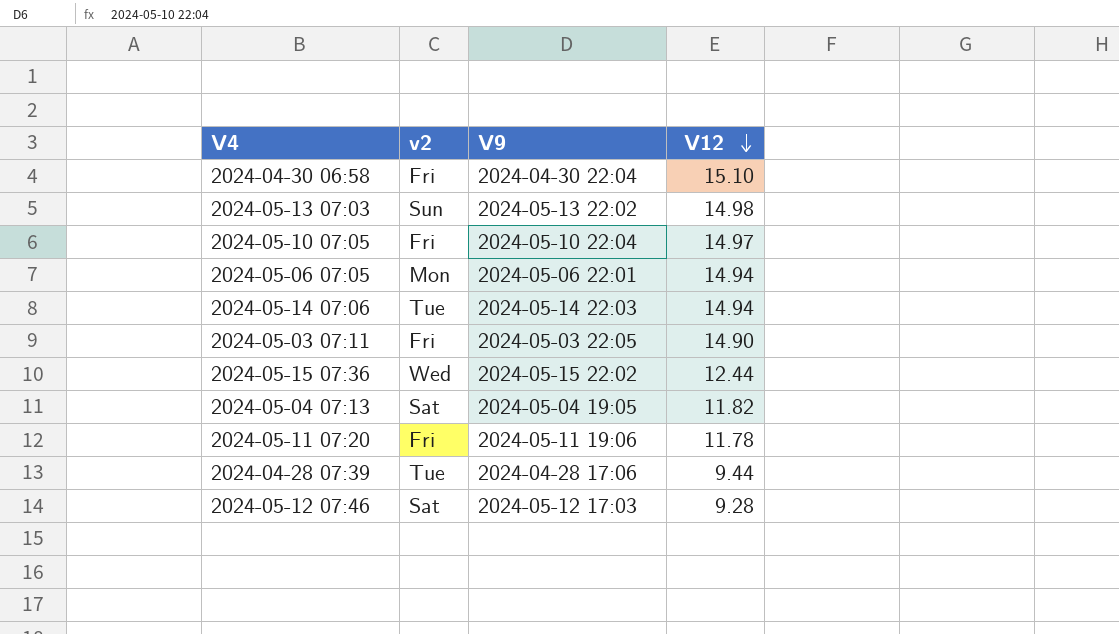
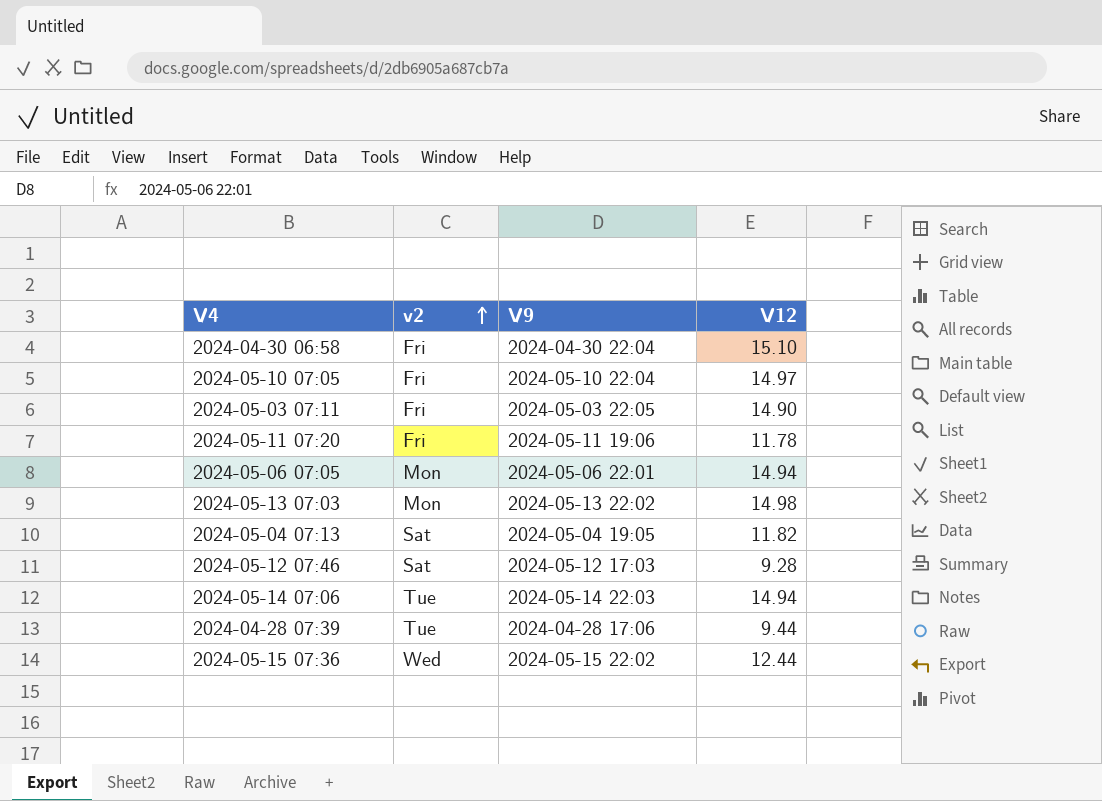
row order: V12 descending -> v2 ascending
2024-05-13 07:03 | v2: Sun -> Mon

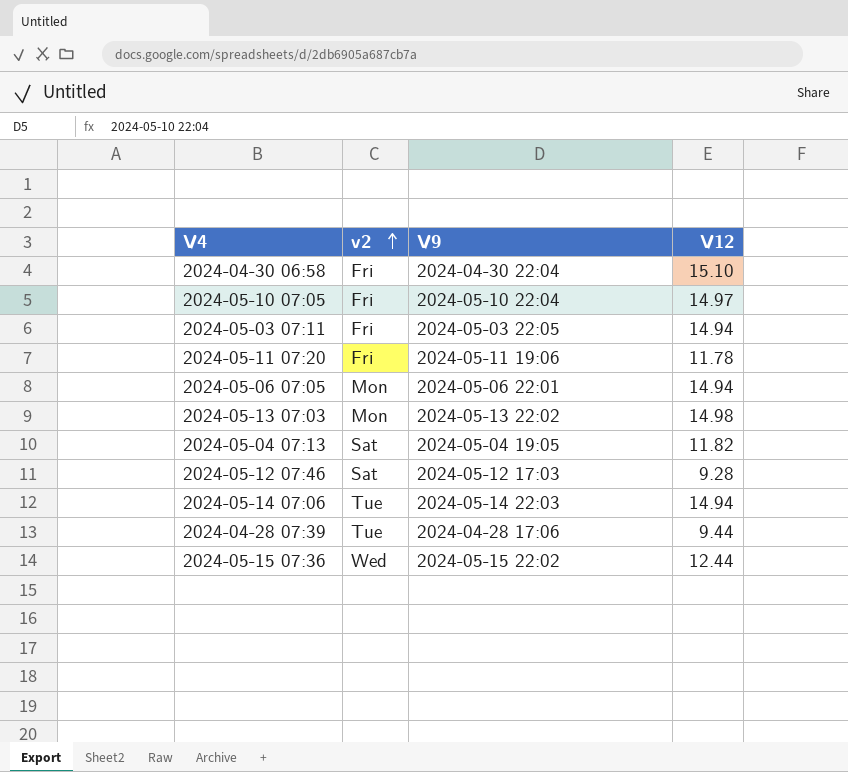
2024-05-03 07:11 | V12: 14.90 -> 14.94

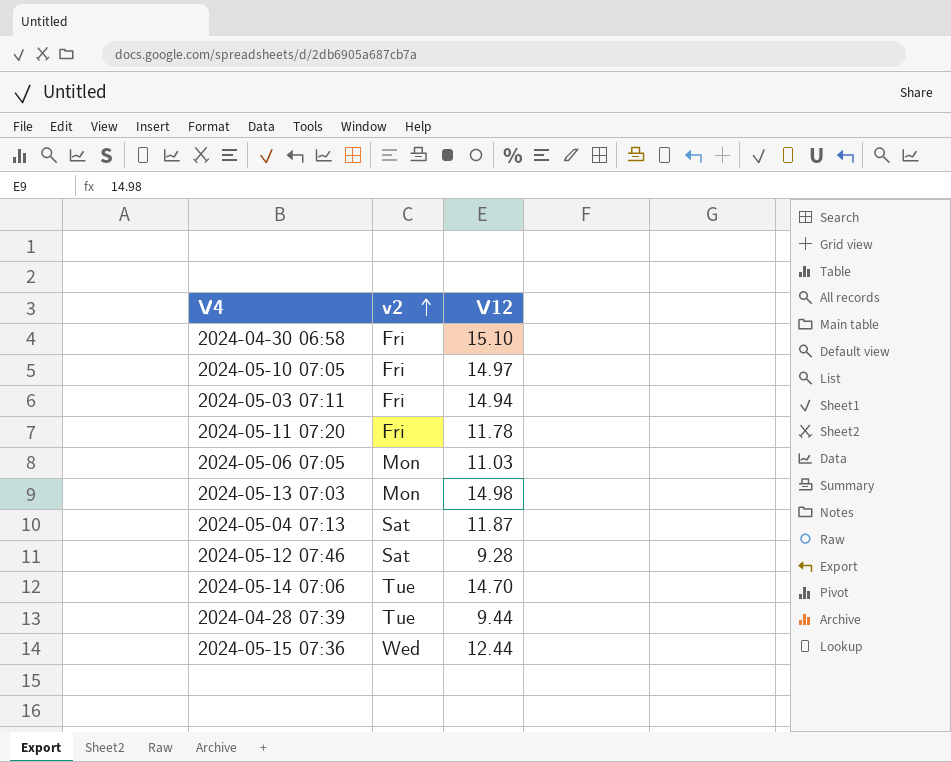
column V9 | position: 3 -> none
2024-05-06 07:05 | V12: 14.94 -> 11.03
2024-05-04 07:13 | V12: 11.82 -> 11.87
2024-05-14 07:06 | V12: 14.94 -> 14.70

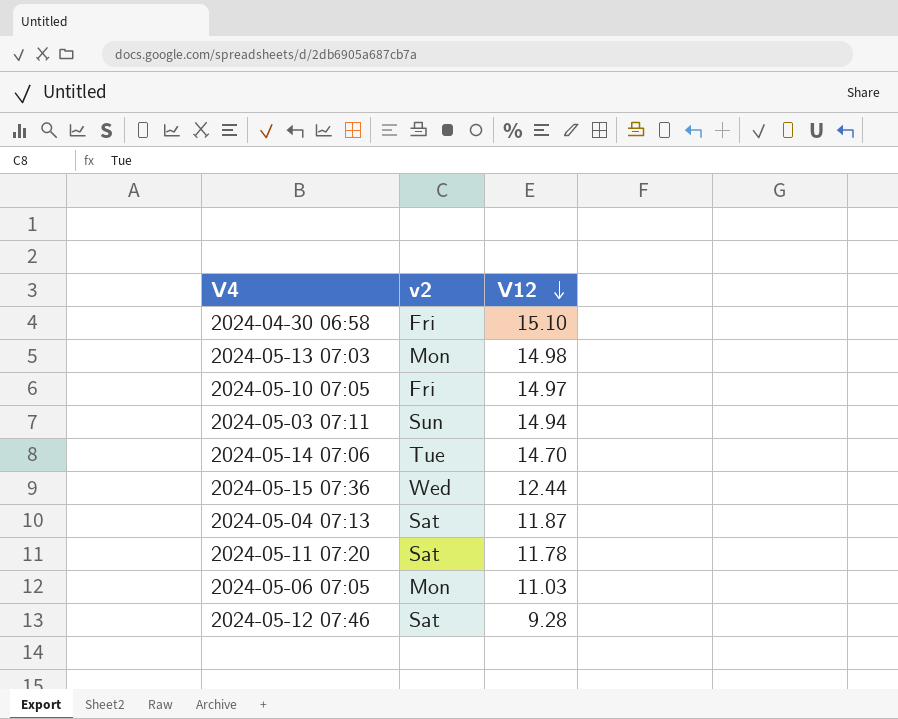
row order: v2 ascending -> V12 descending
row 2024-04-28 07:39: Tue | 9.44 -> none
2024-05-03 07:11 | v2: Fri -> Sun
2024-05-11 07:20 | v2: Fri -> Sat

